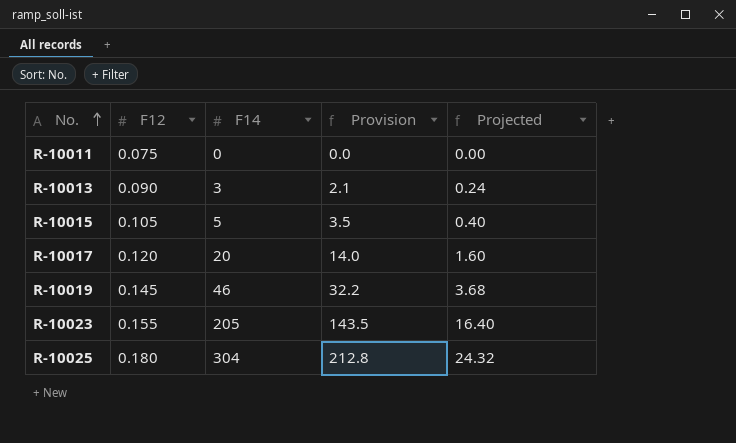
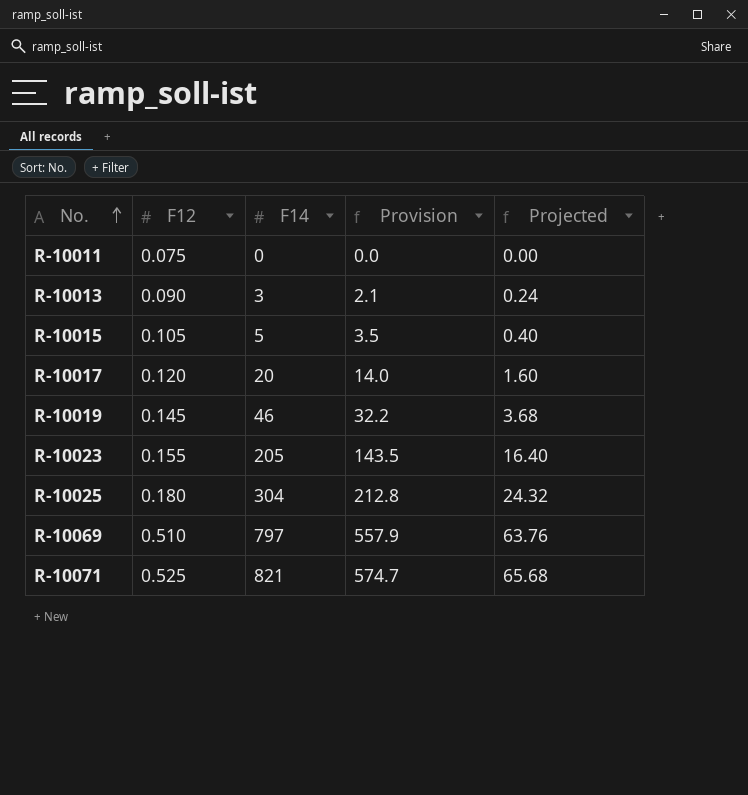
row R-10069: none -> 0.510 | 797 | 557.9 | 63.76
row R-10071: none -> 0.525 | 821 | 574.7 | 65.68

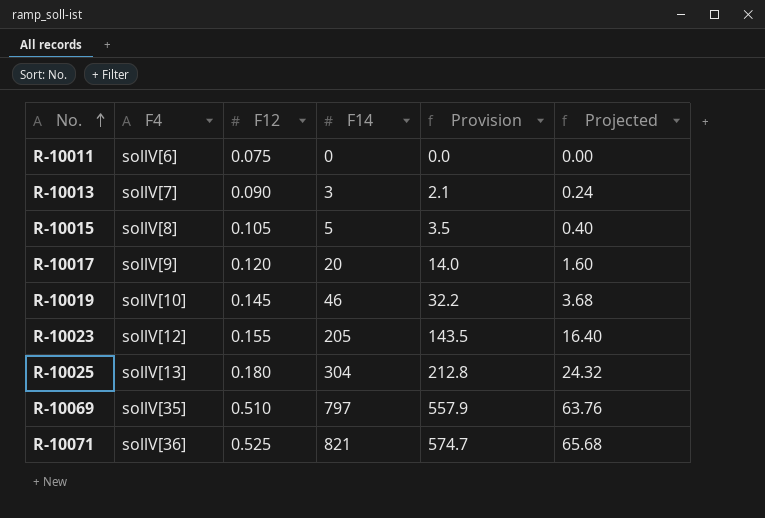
column F4 | position: none -> 2

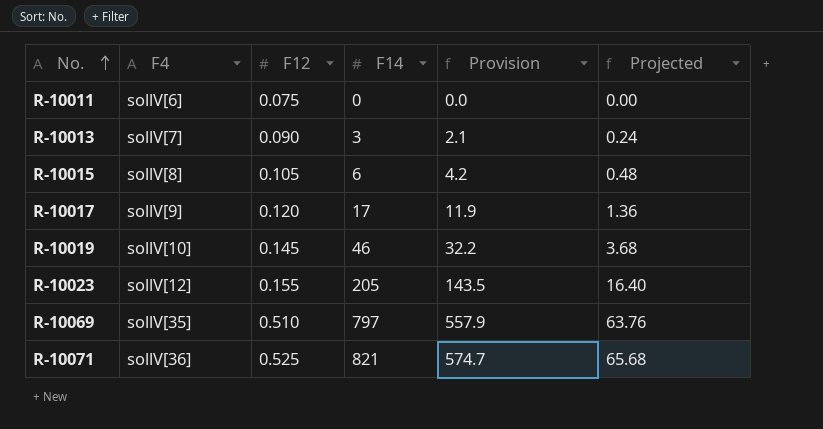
row R-10025: sollV[13] | 0.180 | 304 | 212.8 | 24.32 -> none
R-10015 | F14: 5 -> 6
R-10015 | Provision: 3.5 -> 4.2
R-10015 | Projected: 0.40 -> 0.48
R-10017 | F14: 20 -> 17
R-10017 | Provision: 14.0 -> 11.9
R-10017 | Projected: 1.60 -> 1.36

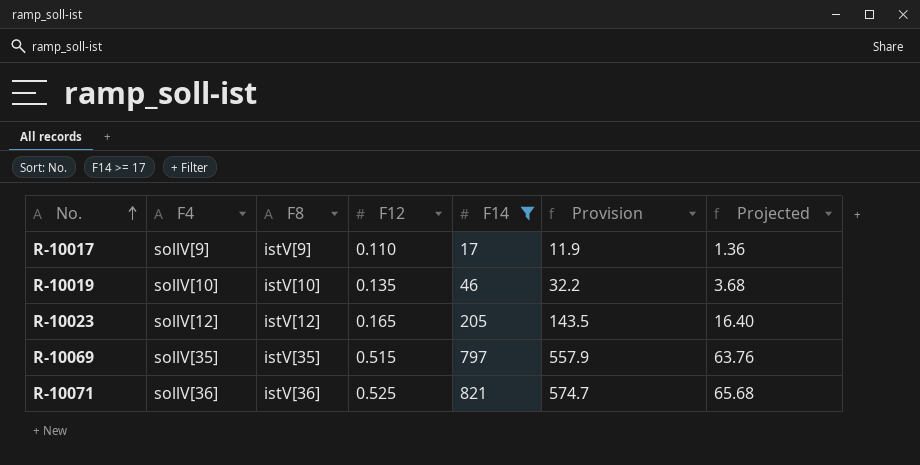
filter: none -> F14 >= 17
column F8 | position: none -> 3
R-10017 | F12: 0.120 -> 0.110
R-10019 | F12: 0.145 -> 0.135
R-10023 | F12: 0.155 -> 0.165
R-10069 | F12: 0.510 -> 0.515

